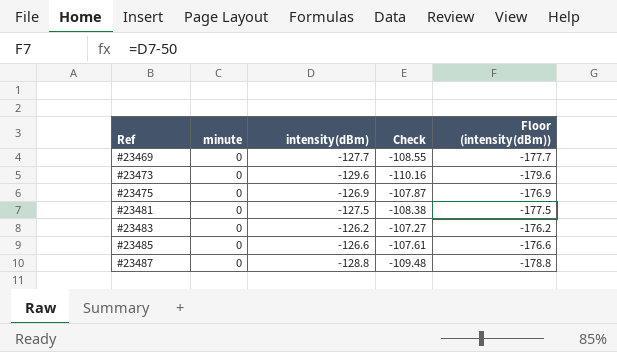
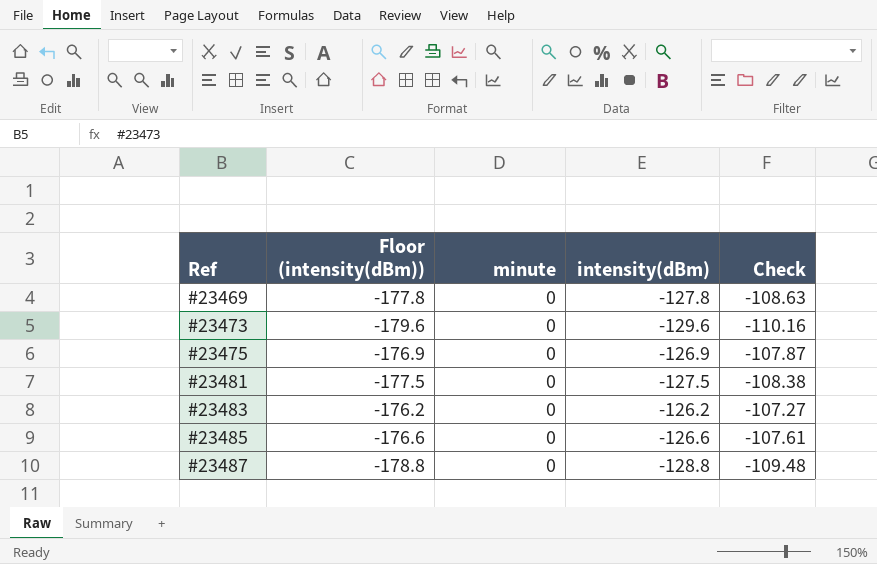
column Floor (intensity(dBm)) | position: 5 -> 2
#23469 | Floor (intensity(dBm)): -177.7 -> -177.8
#23469 | intensity(dBm): -127.7 -> -127.8
#23469 | Check: -108.55 -> -108.63

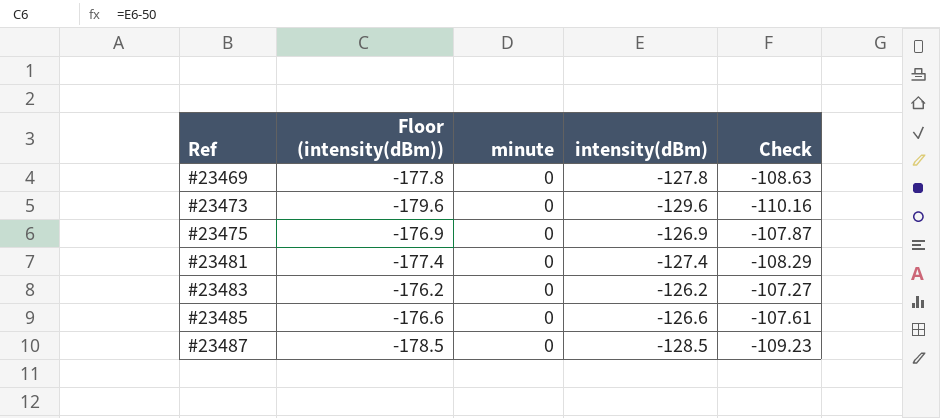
#23481 | Floor (intensity(dBm)): -177.5 -> -177.4
#23481 | intensity(dBm): -127.5 -> -127.4
#23481 | Check: -108.38 -> -108.29
#23487 | Floor (intensity(dBm)): -178.8 -> -178.5
#23487 | intensity(dBm): -128.8 -> -128.5
#23487 | Check: -109.48 -> -109.23

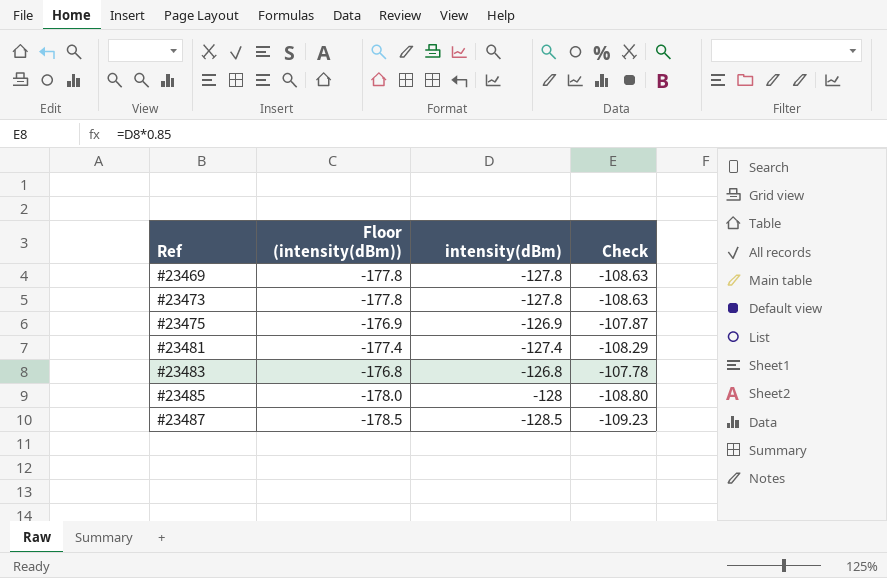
column minute | position: 3 -> none
#23473 | Floor (intensity(dBm)): -179.6 -> -177.8
#23473 | intensity(dBm): -129.6 -> -127.8
#23473 | Check: -110.16 -> -108.63
#23483 | Floor (intensity(dBm)): -176.2 -> -176.8
#23483 | intensity(dBm): -126.2 -> -126.8
#23483 | Check: -107.27 -> -107.78
#23485 | Floor (intensity(dBm)): -176.6 -> -178.0
#23485 | intensity(dBm): -126.6 -> -128
#23485 | Check: -107.61 -> -108.80

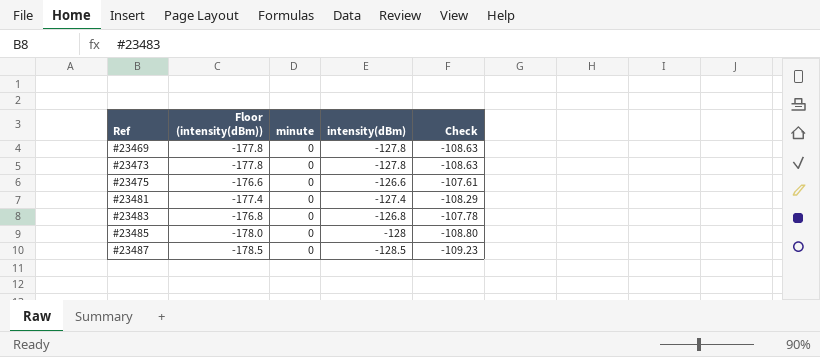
column minute | position: none -> 3
#23475 | Floor (intensity(dBm)): -176.9 -> -176.6
#23475 | intensity(dBm): -126.9 -> -126.6
#23475 | Check: -107.87 -> -107.61

